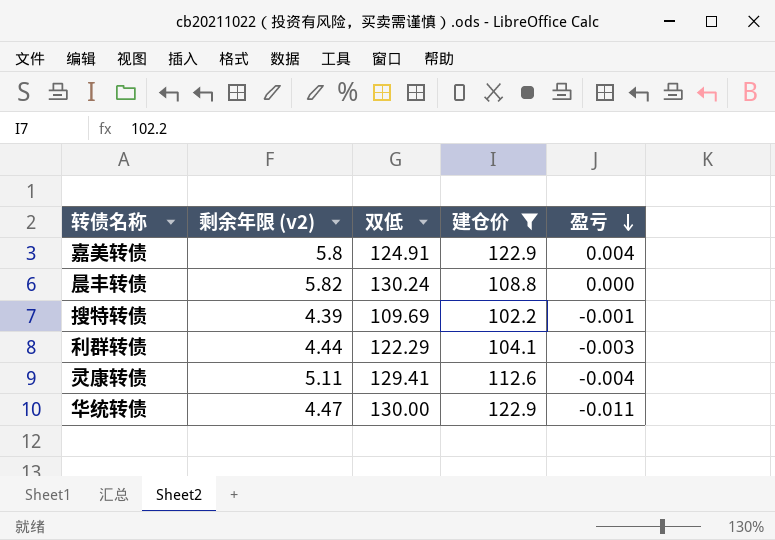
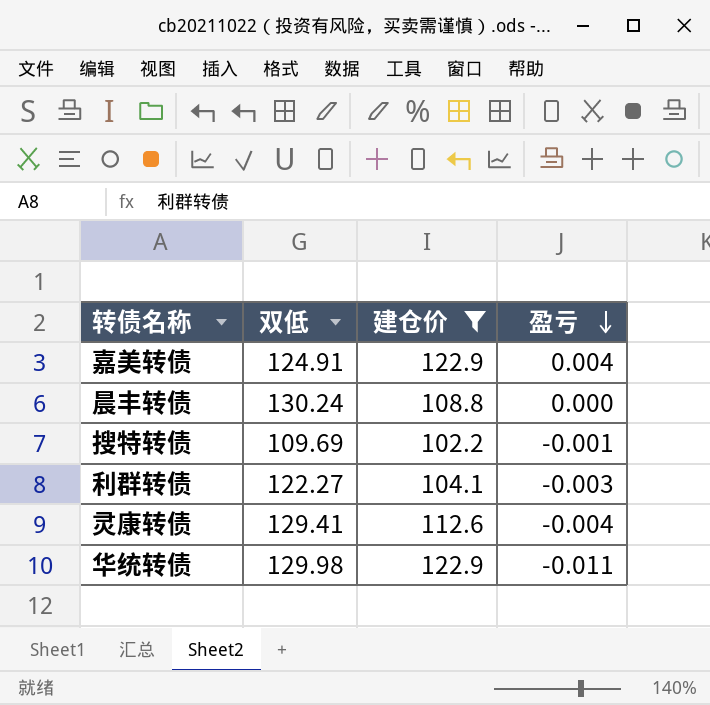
column 剩余年限 (v2) | position: 2 -> none
利群转债 | 双低: 122.29 -> 122.27
华统转债 | 双低: 130.00 -> 129.98

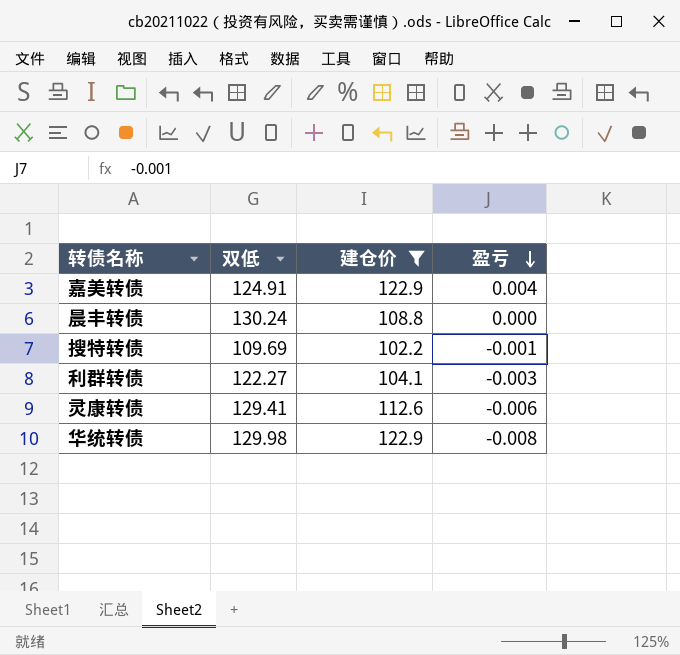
灵康转债 | 盈亏: -0.004 -> -0.006
华统转债 | 盈亏: -0.011 -> -0.008

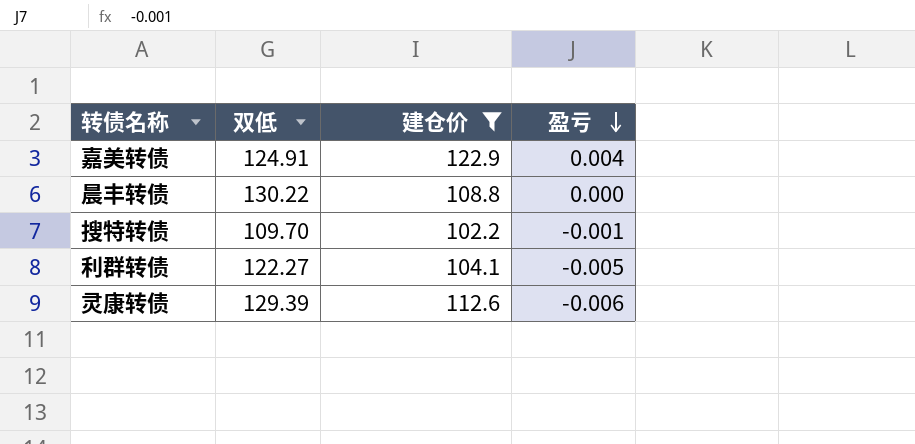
row 华统转债: 129.98 | 122.9 | -0.008 -> none
晨丰转债 | 双低: 130.24 -> 130.22
搜特转债 | 双低: 109.69 -> 109.70
利群转债 | 盈亏: -0.003 -> -0.005
灵康转债 | 双低: 129.41 -> 129.39

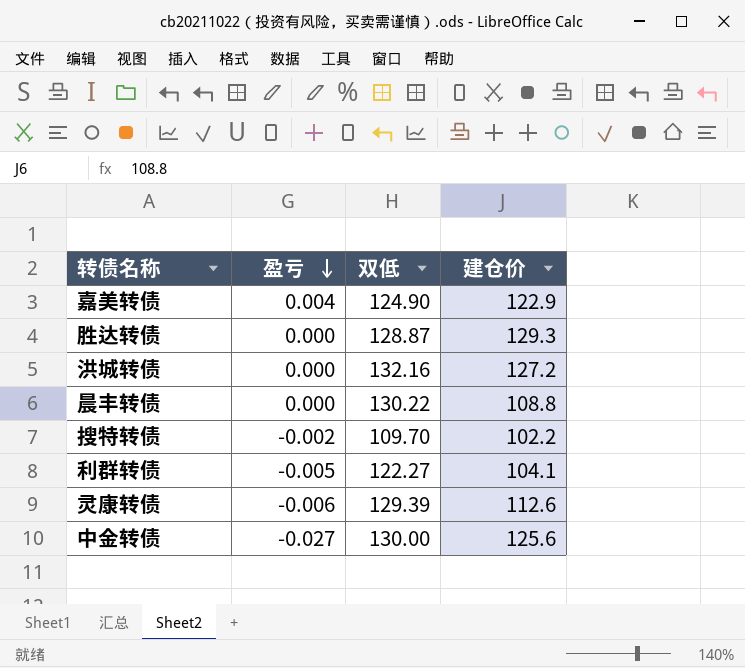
filter: 建仓价 <= 122.9 -> none
column 盈亏 | position: 4 -> 2
嘉美转债 | 双低: 124.91 -> 124.90
搜特转债 | 盈亏: -0.001 -> -0.002

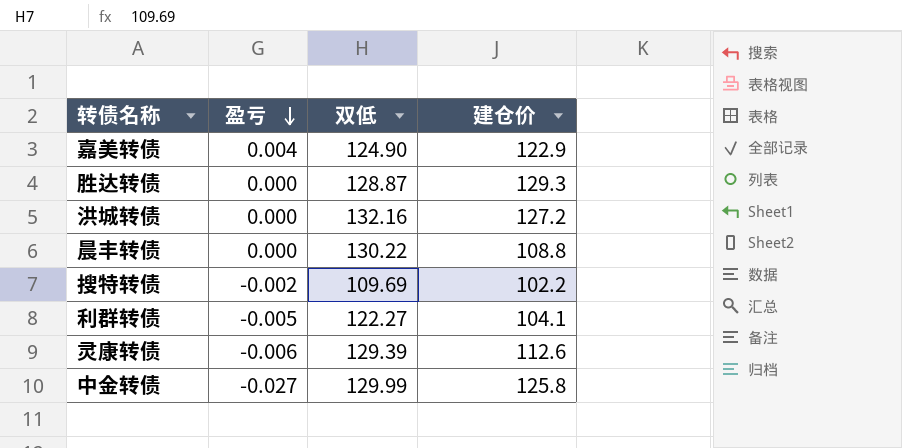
搜特转债 | 双低: 109.70 -> 109.69
中金转债 | 双低: 130.00 -> 129.99
中金转债 | 建仓价: 125.6 -> 125.8

